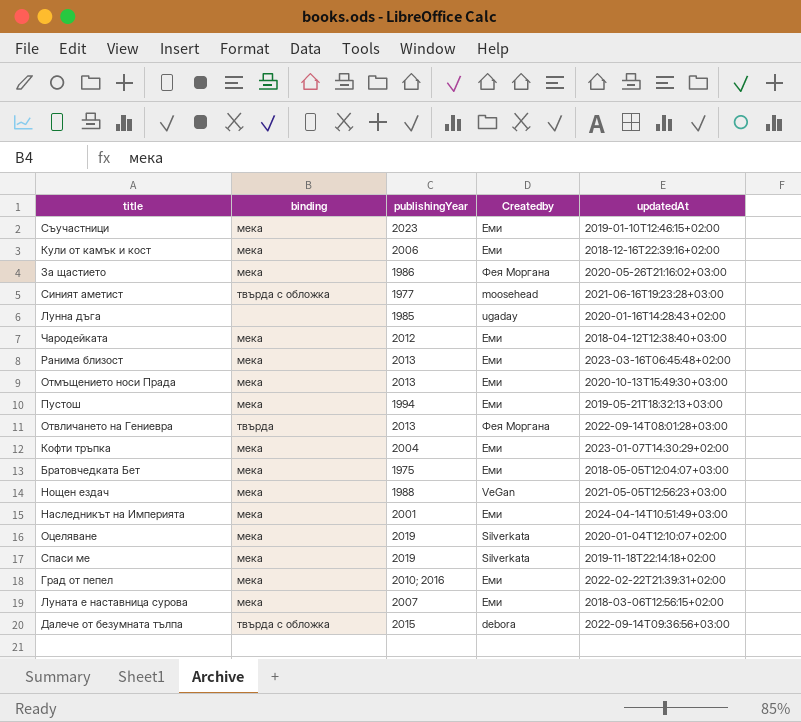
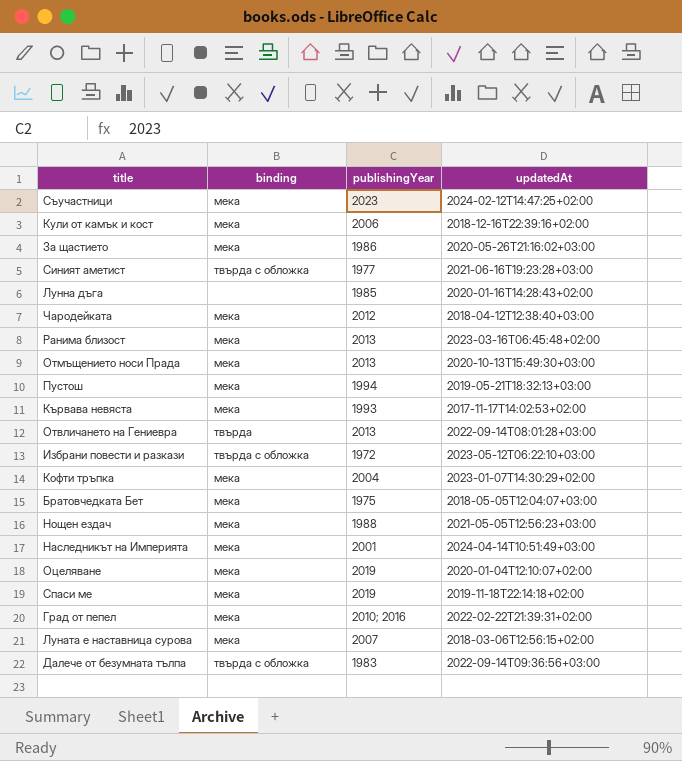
column Createdby | position: 4 -> none
Съучастници | updatedAt: 2019-01-10T12:46:15+02:00 -> 2024-02-12T14:47:25+02:00
row Кървава невяста: none -> мека | 1993 | 2017-11-17T14:02:53+02:00
row Избрани повести и разкази: none -> твърда с обложка | 1972 | 2023-05-12T06:22:10+03:00
Далече от безумната тълпа | publishingYear: 2015 -> 1983

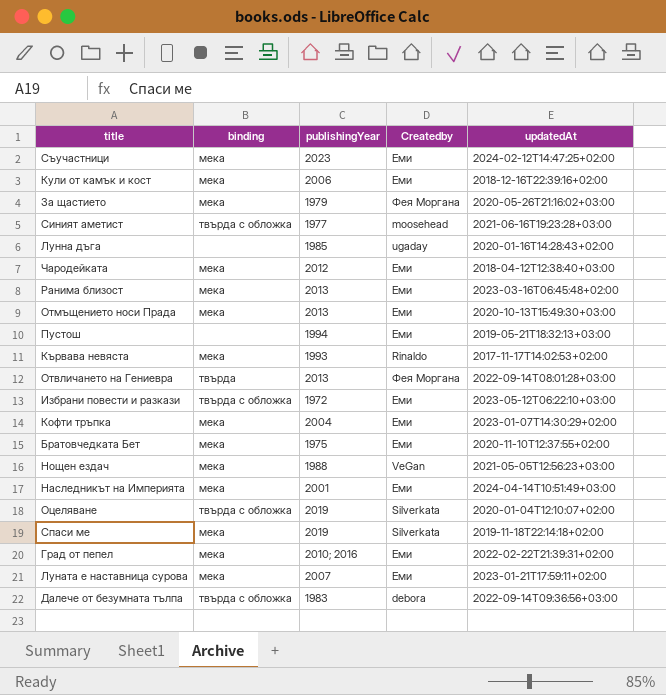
column Createdby | position: none -> 4
За щастието | publishingYear: 1986 -> 1979
Пустош | binding: мека -> none
Братовчедката Бет | updatedAt: 2018-05-05T12:04:07+03:00 -> 2020-11-10T12:37:55+02:00
Оцеляване | binding: мека -> твърда с обложка
Луната е наставница сурова | updatedAt: 2018-03-06T12:56:15+02:00 -> 2023-01-21T17:59:11+02:00

